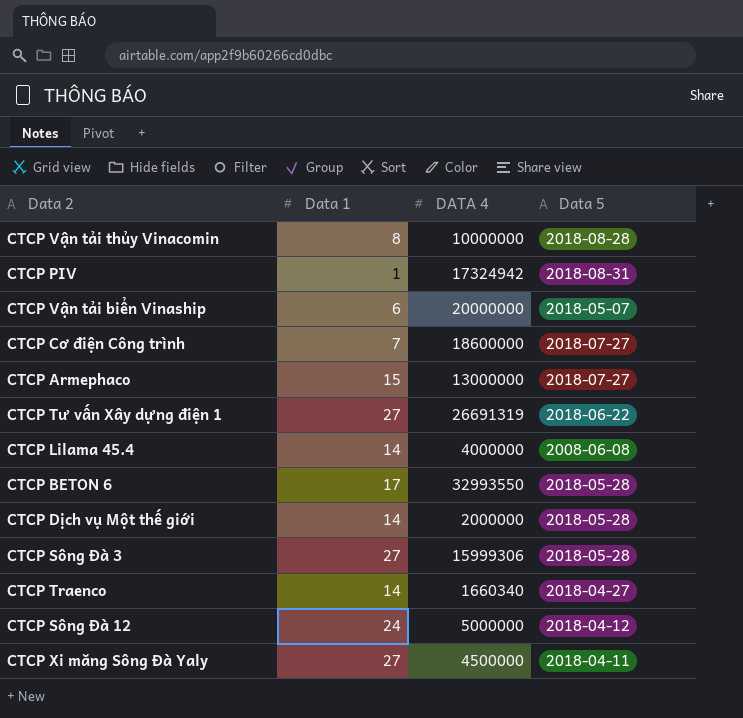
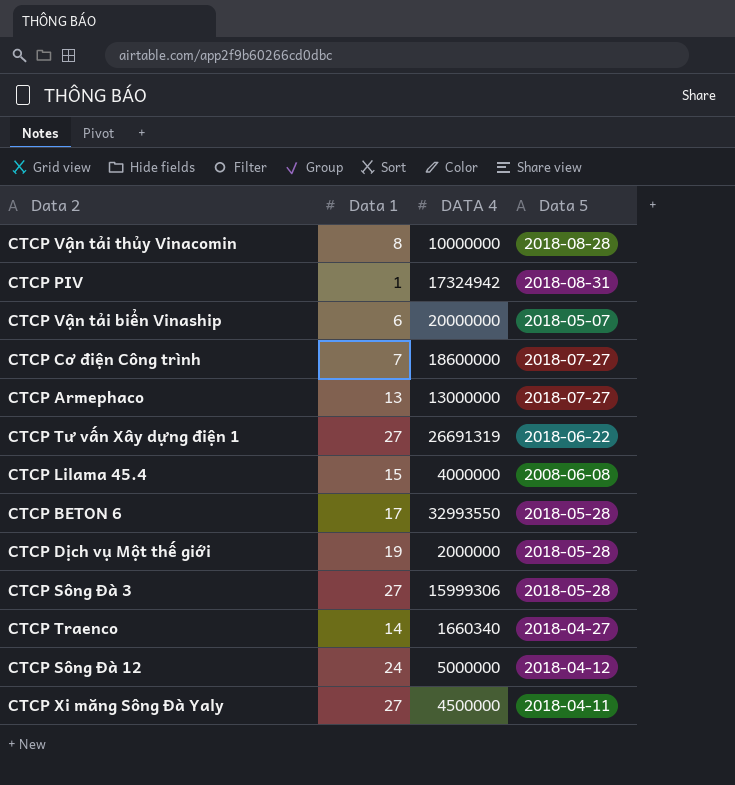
CTCP Armephaco | Data 1: 15 -> 13
CTCP Lilama 45.4 | Data 1: 14 -> 15
CTCP Dịch vụ Một thế giới | Data 1: 14 -> 19

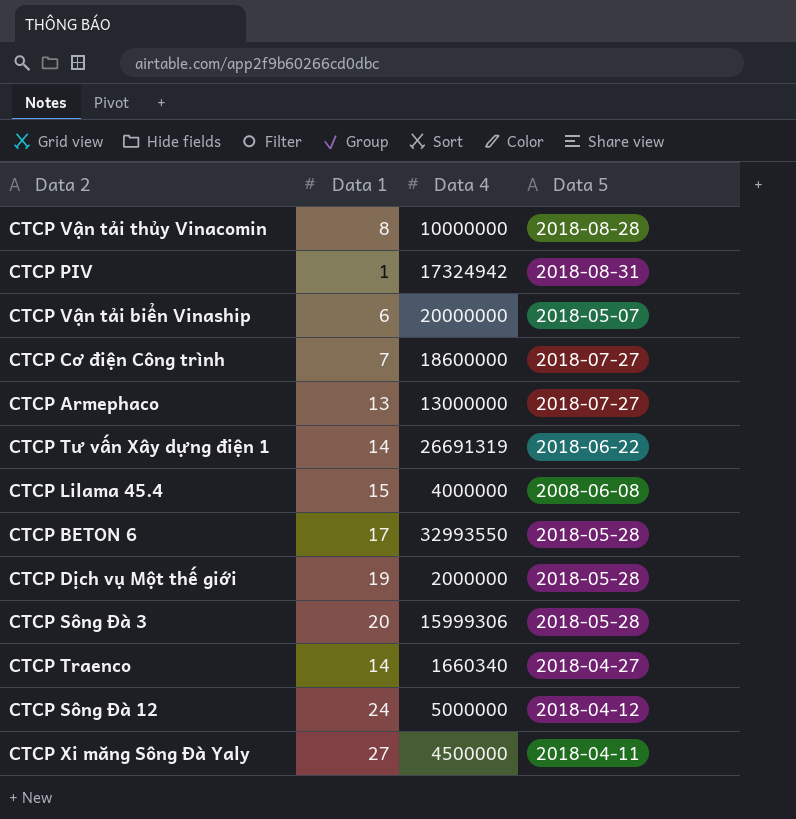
column name: DATA 4 -> Data 4
CTCP Tư vấn Xây dựng điện 1 | Data 1: 27 -> 14
CTCP Sông Đà 3 | Data 1: 27 -> 20

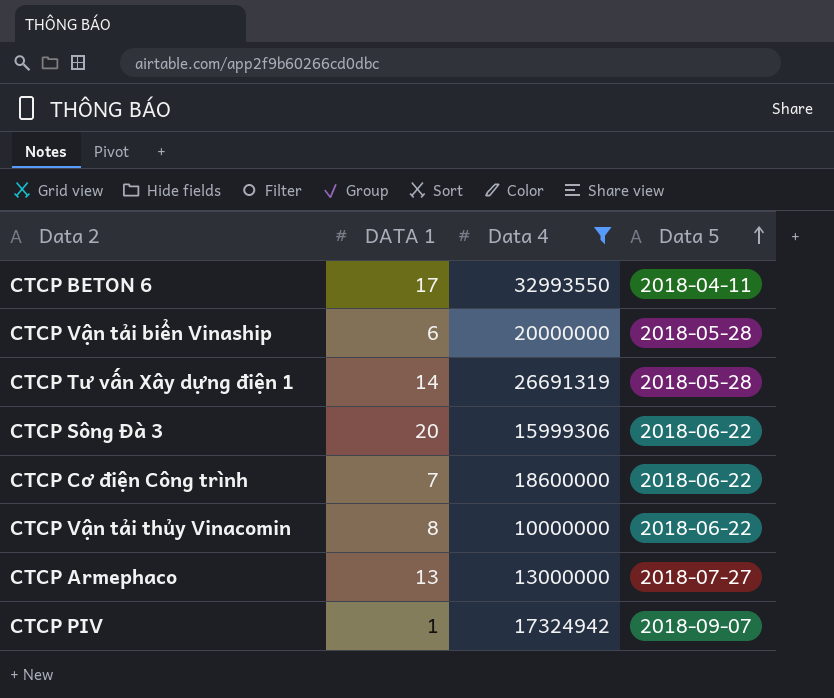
filter: none -> Data 4 >= 10000000
row order: none -> Data 5 ascending
column name: Data 1 -> DATA 1
CTCP BETON 6 | Data 5: 2018-05-28 -> 2018-04-11
CTCP Vận tải biển Vinaship | Data 5: 2018-05-07 -> 2018-05-28
CTCP Tư vấn Xây dựng điện 1 | Data 5: 2018-06-22 -> 2018-05-28
CTCP Sông Đà 3 | Data 5: 2018-05-28 -> 2018-06-22
CTCP Cơ điện Công trình | Data 5: 2018-07-27 -> 2018-06-22
CTCP Vận tải thủy Vinacomin | Data 5: 2018-08-28 -> 2018-06-22
CTCP PIV | Data 5: 2018-08-31 -> 2018-09-07

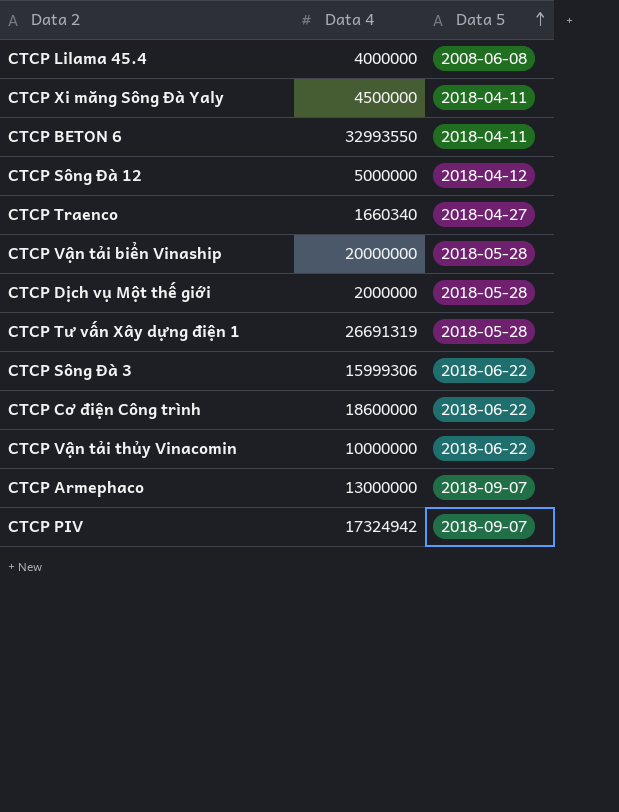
filter: Data 4 >= 10000000 -> none
column DATA 1 | position: 2 -> none
CTCP Armephaco | Data 5: 2018-07-27 -> 2018-09-07

